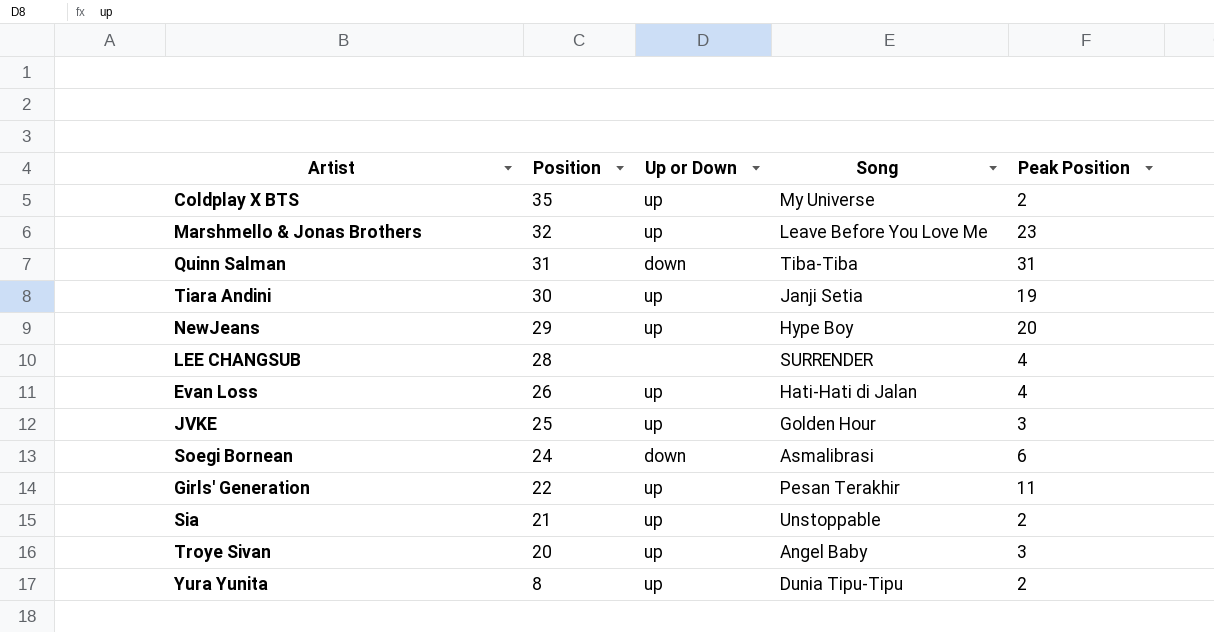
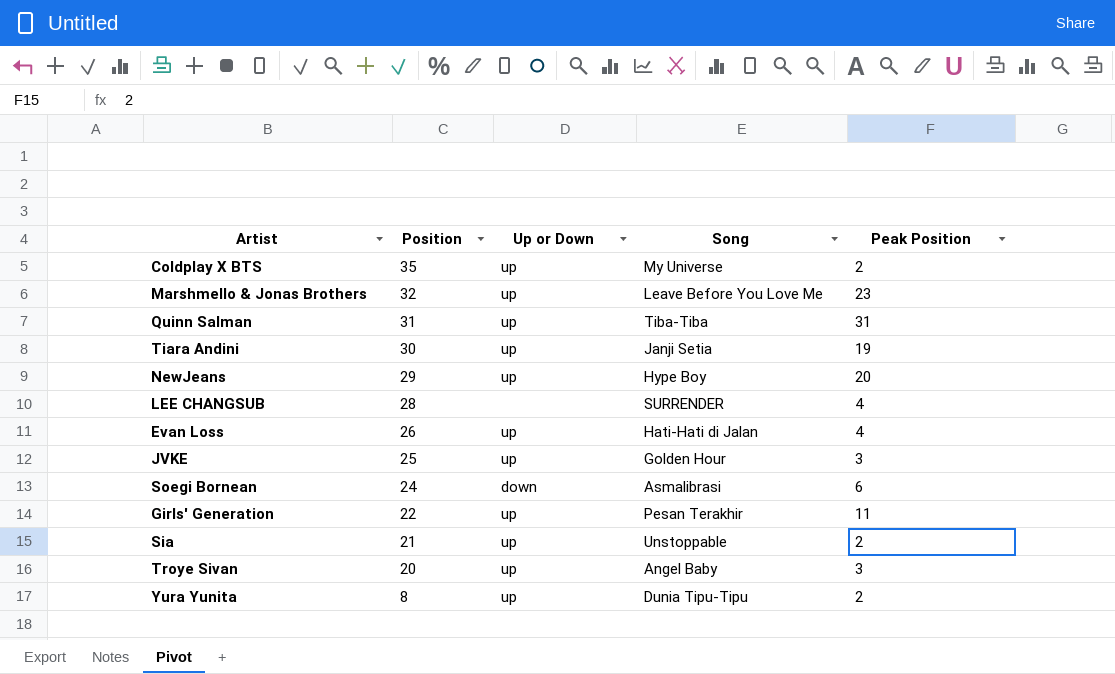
Quinn Salman | Up or Down: down -> up

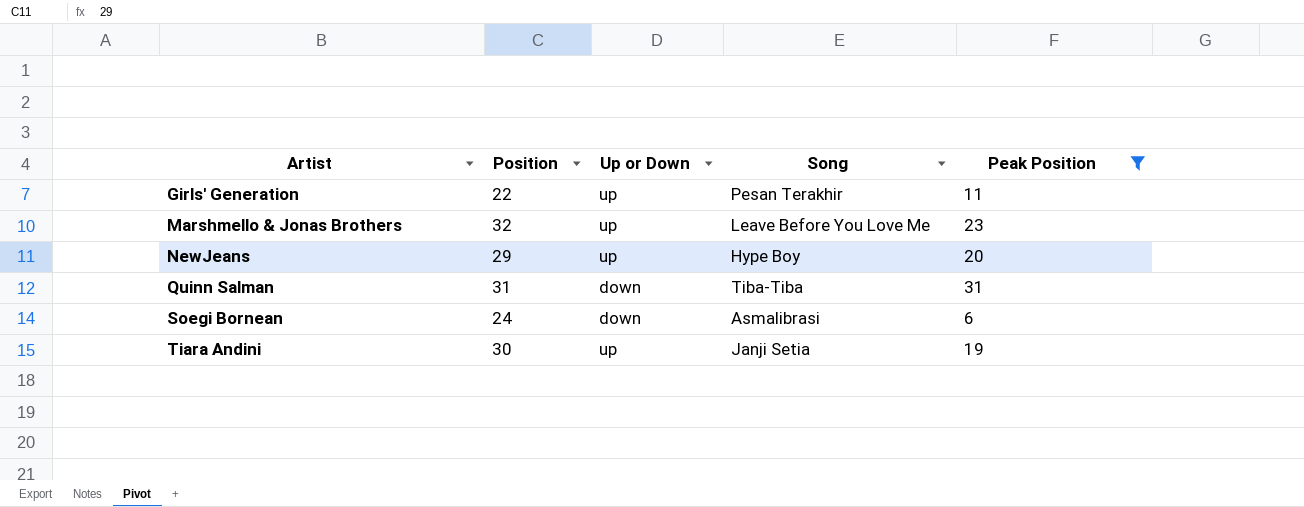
filter: none -> Peak Position >= 6
row order: Position descending -> Artist ascending
Quinn Salman | Up or Down: up -> down

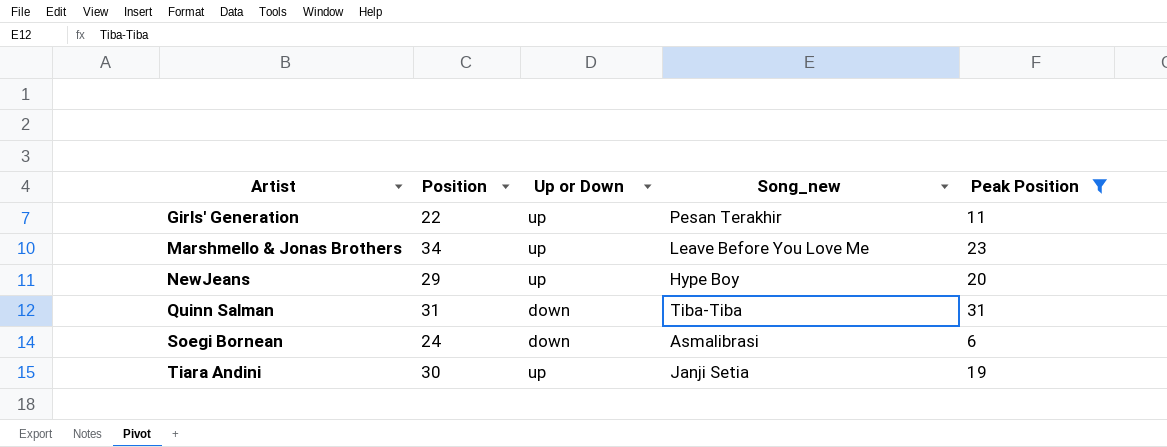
column name: Song -> Song_new
Marshmello & Jonas Brothers | Position: 32 -> 34

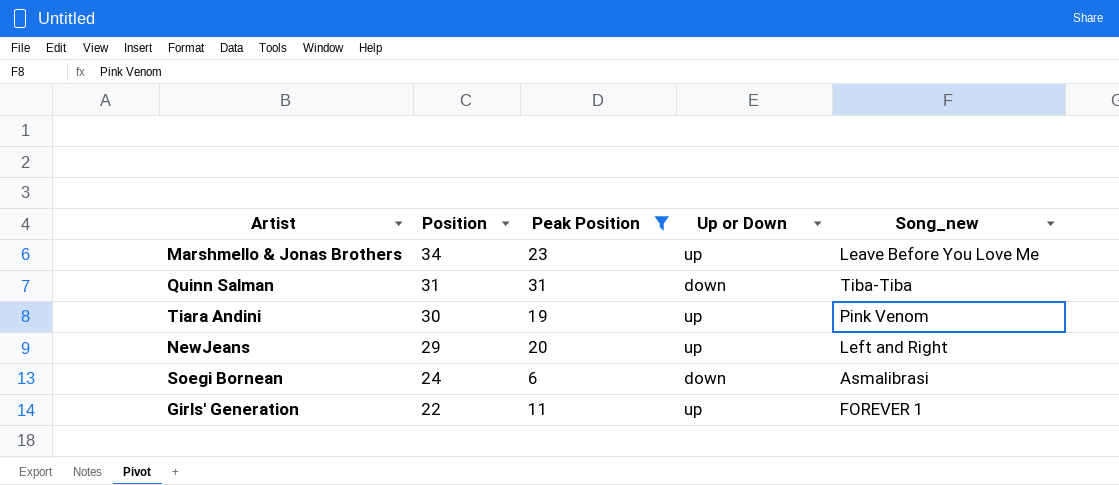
row order: Artist ascending -> Position descending
column Peak Position | position: 5 -> 3
Tiara Andini | Song_new: Janji Setia -> Pink Venom
NewJeans | Song_new: Hype Boy -> Left and Right
Girls' Generation | Song_new: Pesan Terakhir -> FOREVER 1

